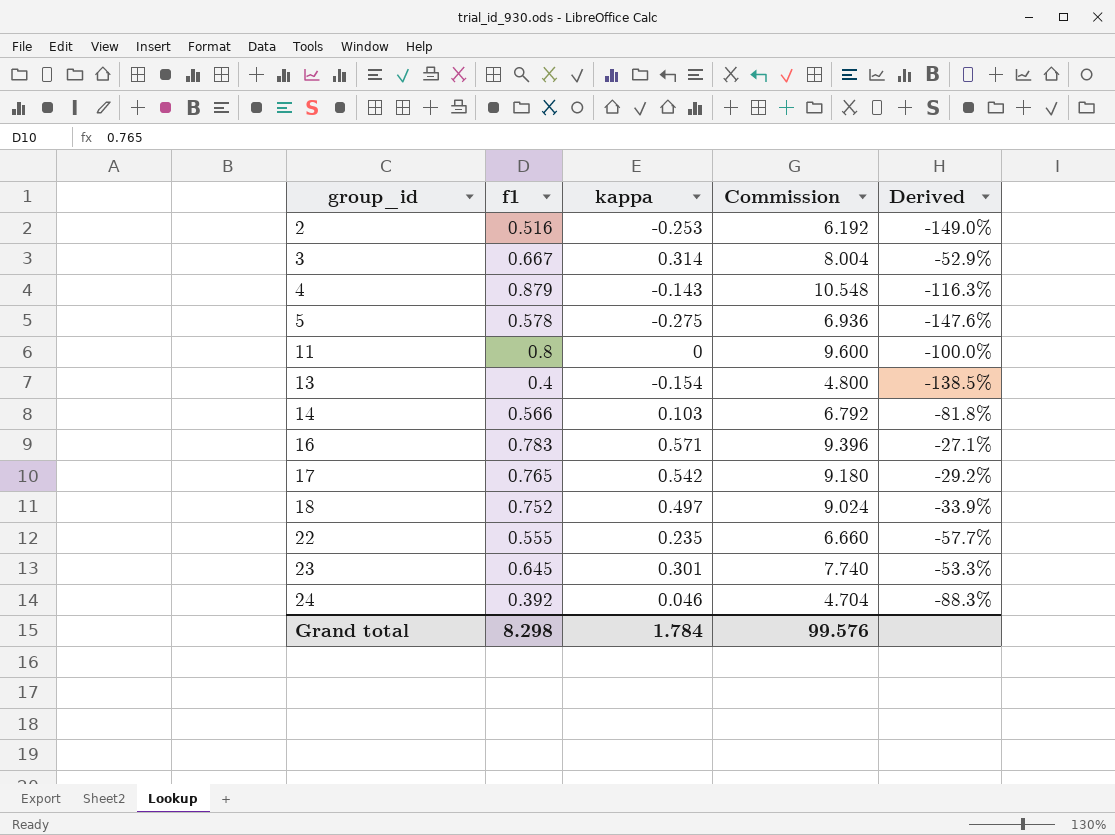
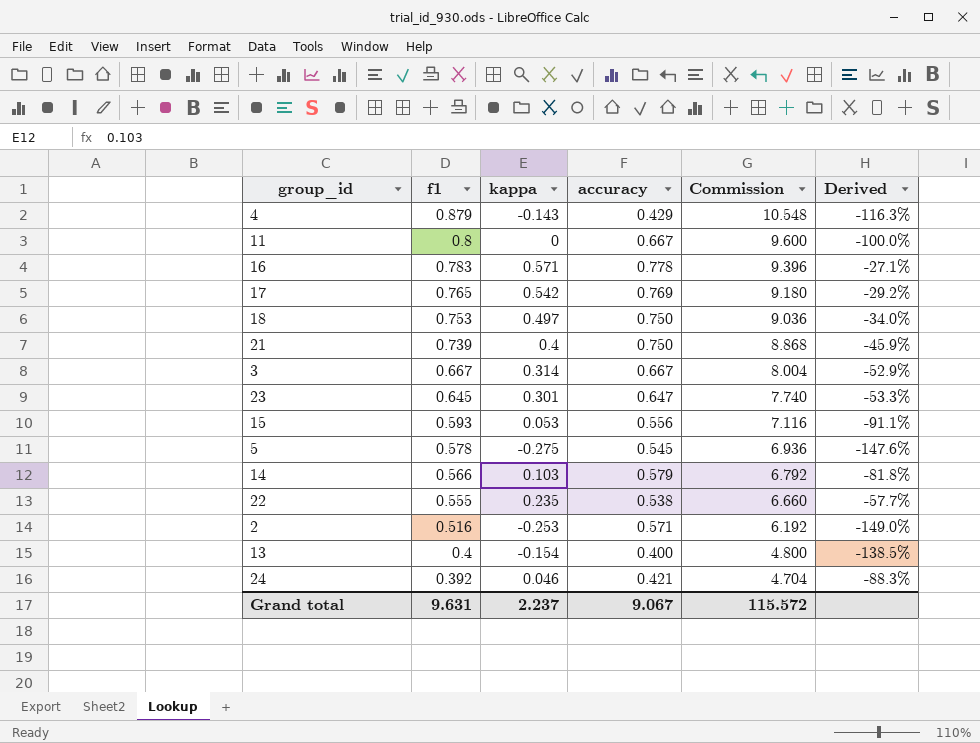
row order: group_id ascending -> f1 descending
column accuracy | position: none -> 4
18 | f1: 0.752 -> 0.753
18 | Commission: 9.024 -> 9.036
18 | Derived: -33.9% -> -34.0%
row 21: none -> 0.739 | 0.4 | 0.750 | 8.868 | -45.9%
row 15: none -> 0.593 | 0.053 | 0.556 | 7.116 | -91.1%
Grand total | f1: 8.298 -> 9.631
Grand total | kappa: 1.784 -> 2.237
Grand total | Commission: 99.576 -> 115.572

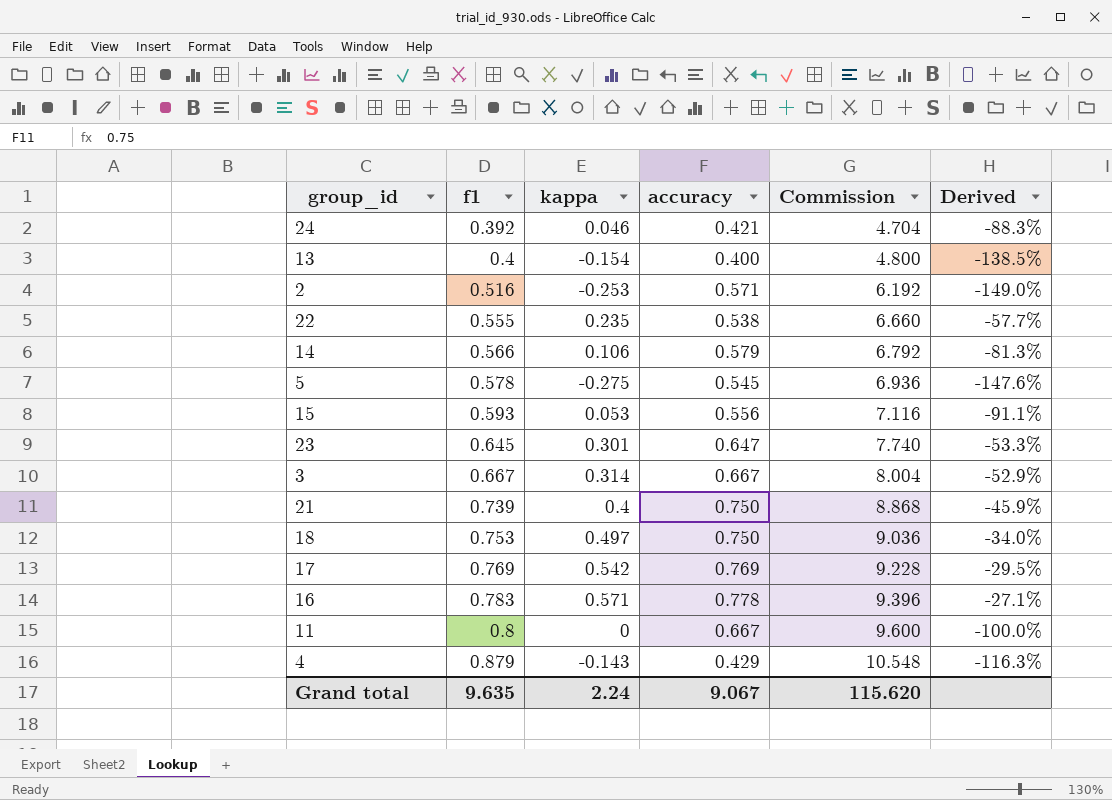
row order: f1 descending -> f1 ascending
14 | kappa: 0.103 -> 0.106
14 | Derived: -81.8% -> -81.3%
17 | f1: 0.765 -> 0.769
17 | Commission: 9.180 -> 9.228
17 | Derived: -29.2% -> -29.5%
Grand total | f1: 9.631 -> 9.635
Grand total | kappa: 2.237 -> 2.24
Grand total | Commission: 115.572 -> 115.620

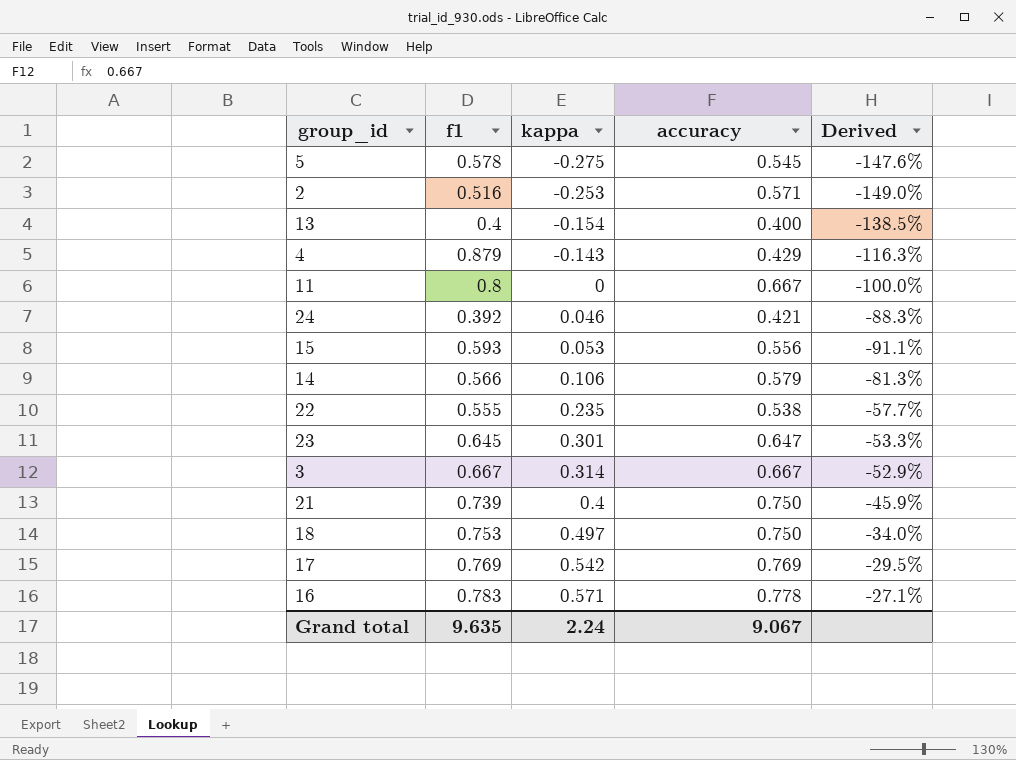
row order: f1 ascending -> kappa ascending
column Commission | formula: [f1] * 12 -> none

